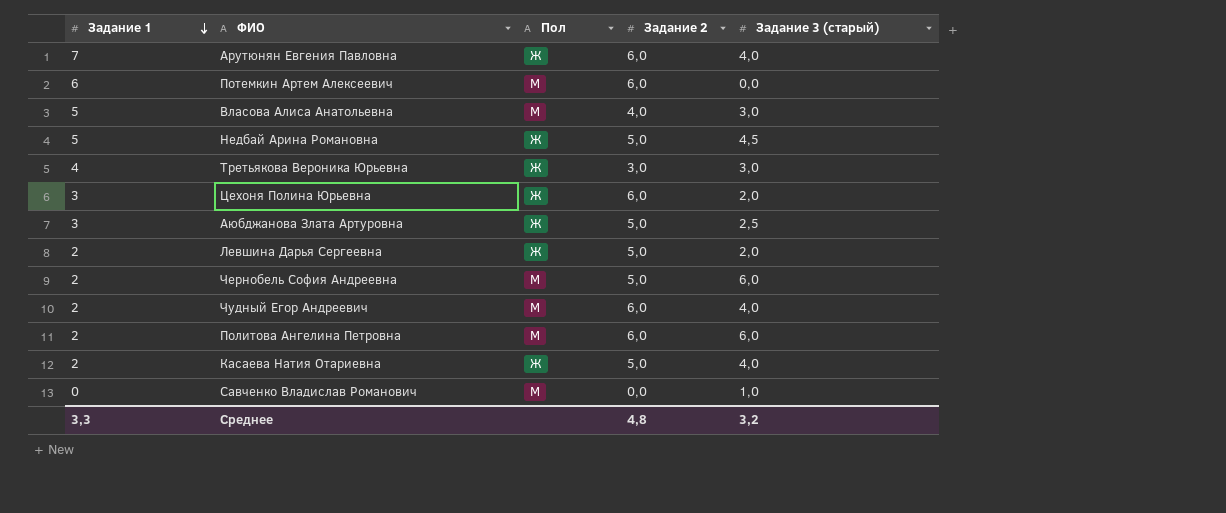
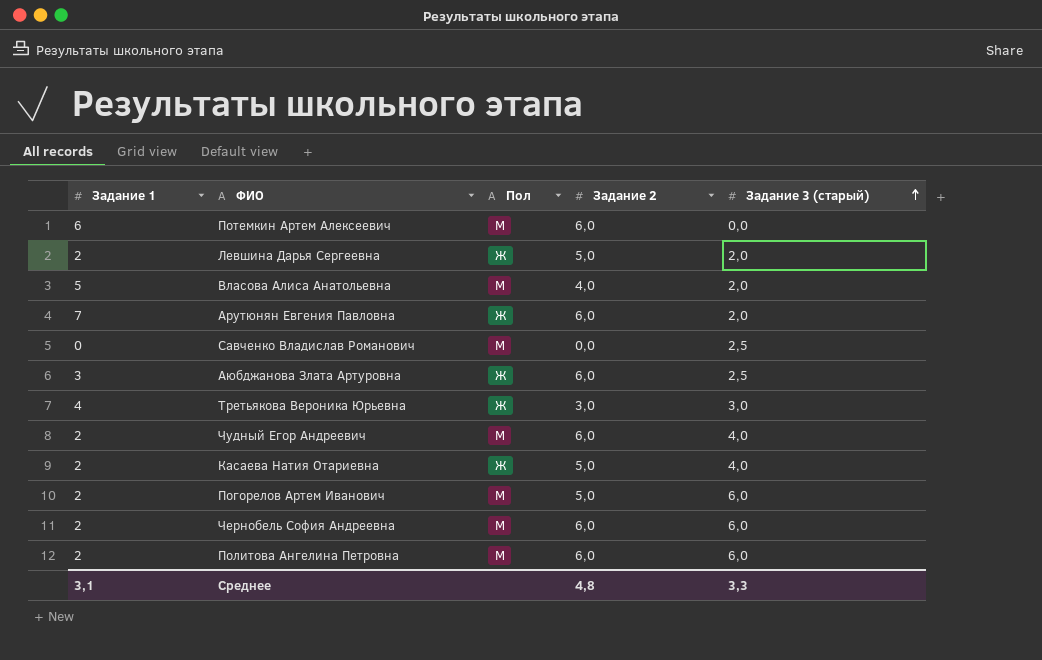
row order: Задание 1 descending -> Задание 3 (старый) ascending
row Недбай Арина Романовна: 5 | Ж | 5,0 | 4,5 -> none
row Цехоня Полина Юрьевна: 3 | Ж | 6,0 | 2,0 -> none
Власова Алиса Анатольевна | Задание 3 (старый): 3,0 -> 2,0
Арутюнян Евгения Павловна | Задание 3 (старый): 4,0 -> 2,0
Савченко Владислав Романович | Задание 3 (старый): 1,0 -> 2,5
Аюбджанова Злата Артуровна | Задание 2: 5,0 -> 6,0
row Погорелов Артем Иванович: none -> 2 | М | 5,0 | 6,0
Чернобель София Андреевна | Задание 2: 5,0 -> 6,0
Среднее | Задание 1: 3,3 -> 3,1
Среднее | Задание 3 (старый): 3,2 -> 3,3

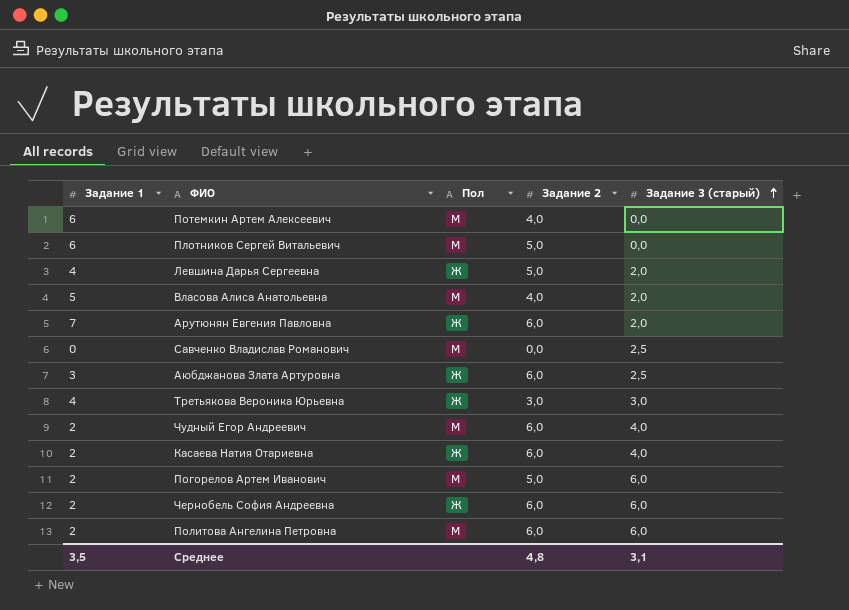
Потемкин Артем Алексеевич | Задание 2: 6,0 -> 4,0
row Плотников Сергей Витальевич: none -> 6 | М | 5,0 | 0,0
Левшина Дарья Сергеевна | Задание 1: 2 -> 4
Касаева Натия Отариевна | Задание 2: 5,0 -> 6,0
Чернобель София Андреевна | Пол: М -> Ж
Среднее | Задание 1: 3,1 -> 3,5
Среднее | Задание 3 (старый): 3,3 -> 3,1

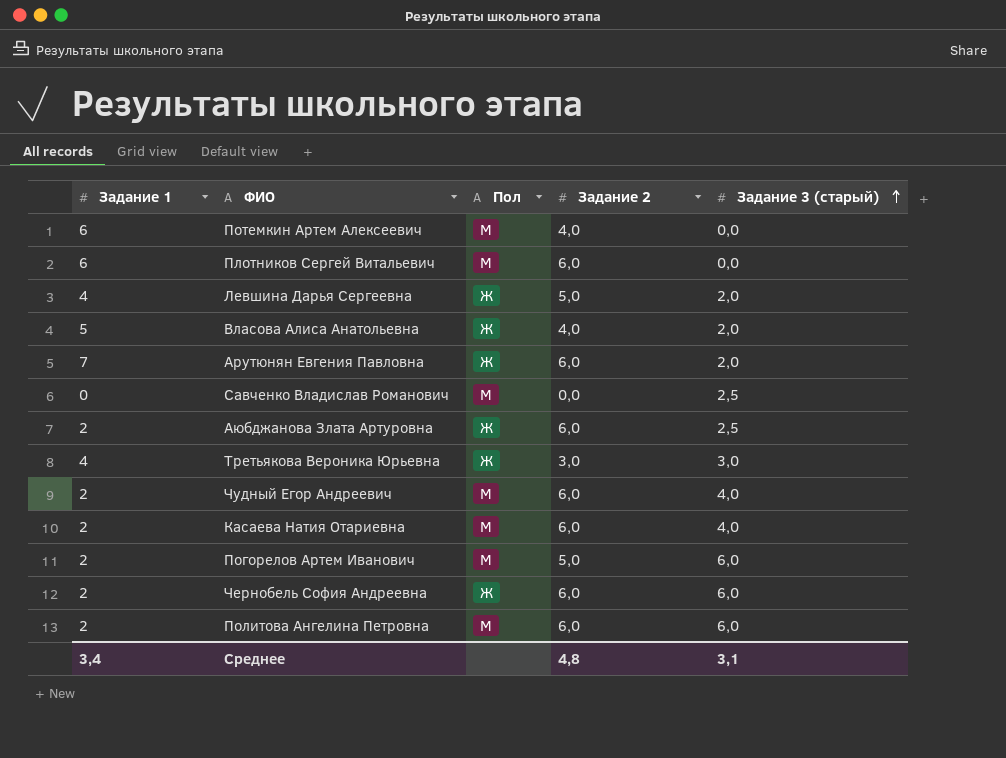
Плотников Сергей Витальевич | Задание 2: 5,0 -> 6,0
Власова Алиса Анатольевна | Пол: М -> Ж
Аюбджанова Злата Артуровна | Задание 1: 3 -> 2
Касаева Натия Отариевна | Пол: Ж -> М
Среднее | Задание 1: 3,5 -> 3,4

